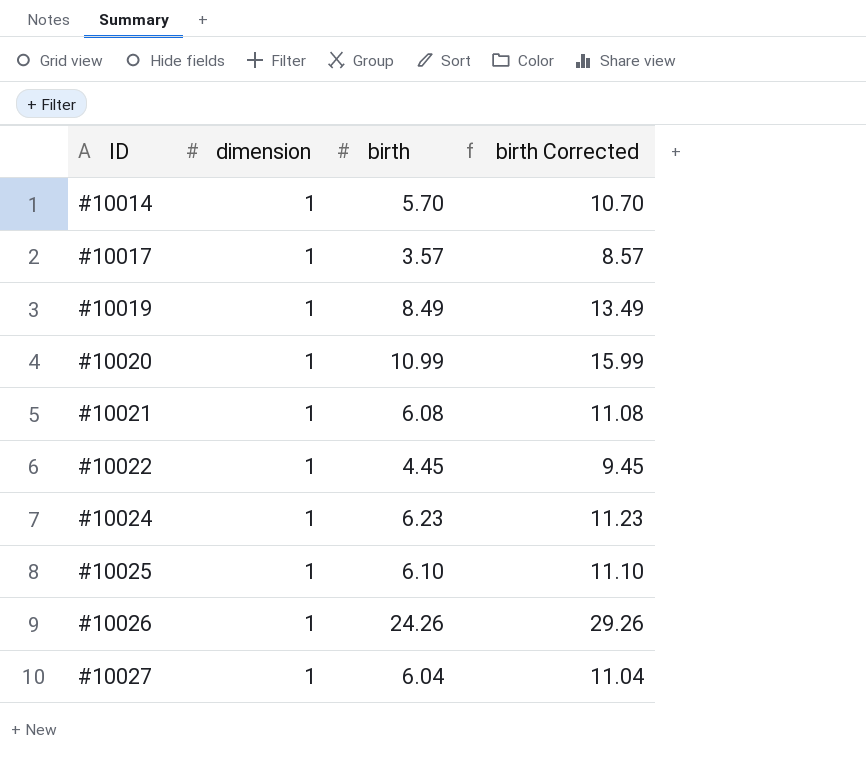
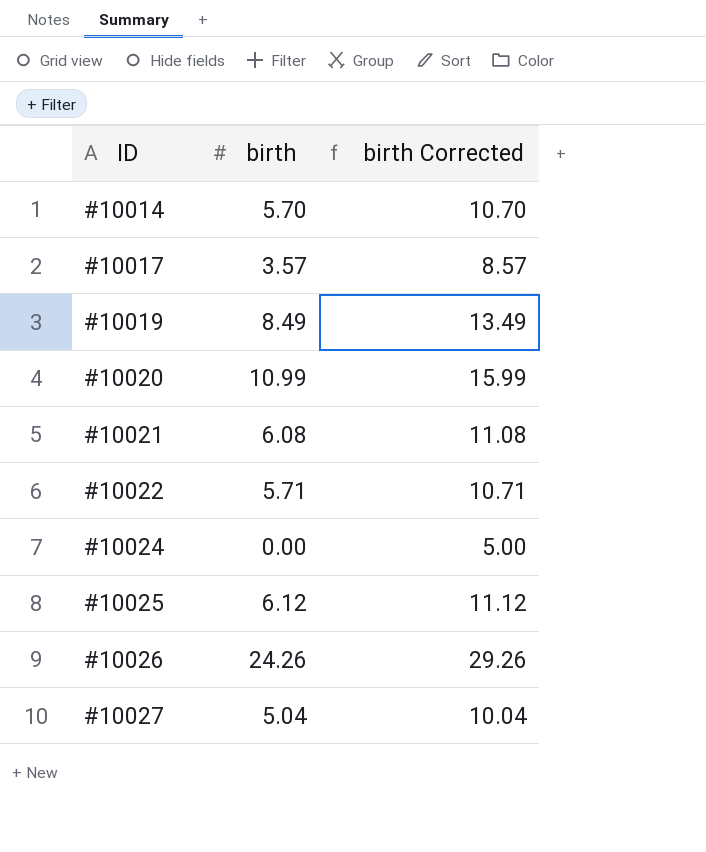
column dimension | position: 2 -> none
#10022 | birth: 4.45 -> 5.71
#10022 | birth Corrected: 9.45 -> 10.71
#10024 | birth: 6.23 -> 0.00
#10024 | birth Corrected: 11.23 -> 5.00
#10025 | birth: 6.10 -> 6.12
#10025 | birth Corrected: 11.10 -> 11.12
#10027 | birth: 6.04 -> 5.04
#10027 | birth Corrected: 11.04 -> 10.04

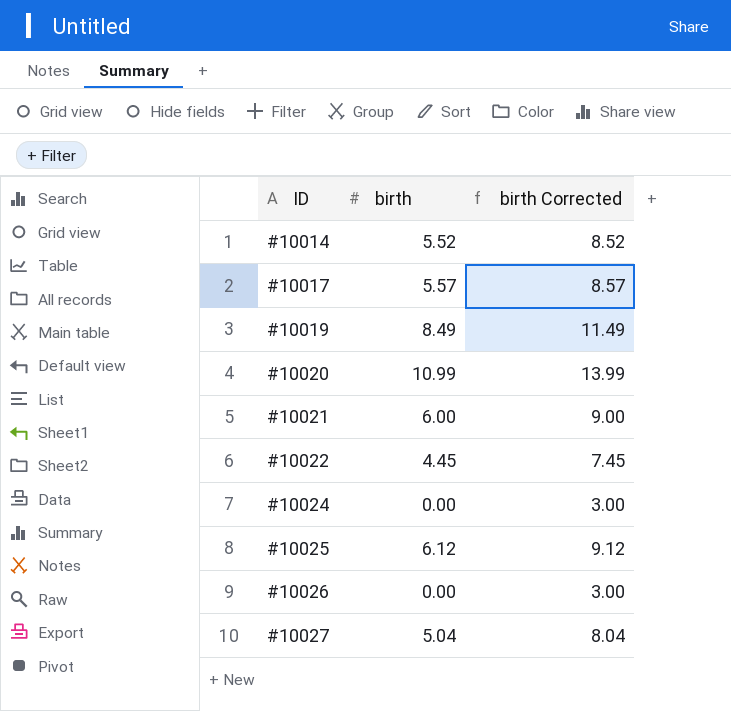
column birth Corrected | formula: [birth] + 5 -> [birth] + 3
#10014 | birth: 5.70 -> 5.52
#10017 | birth: 3.57 -> 5.57
#10021 | birth: 6.08 -> 6.00
#10022 | birth: 5.71 -> 4.45
#10026 | birth: 24.26 -> 0.00

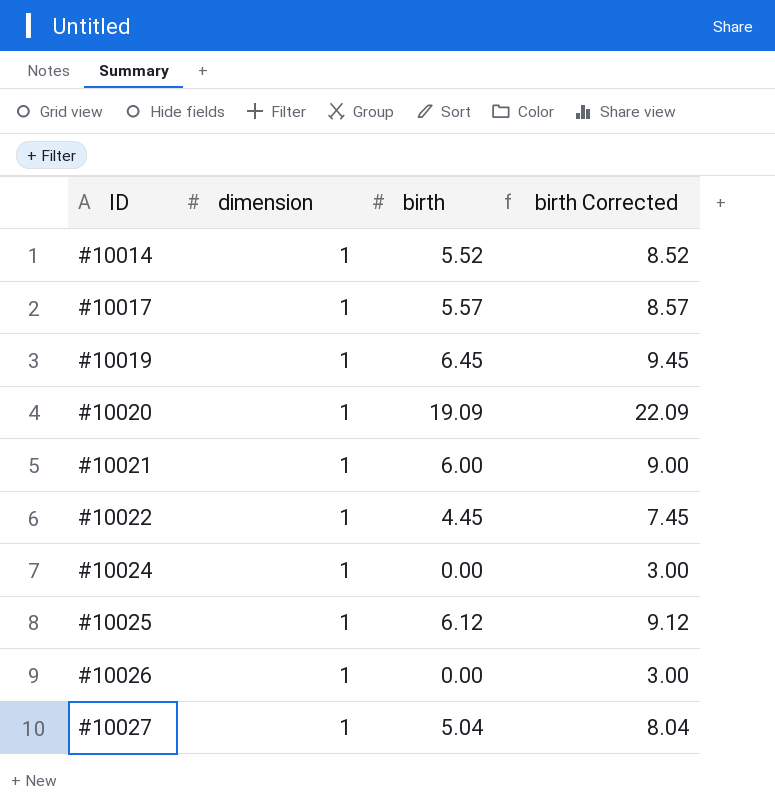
column dimension | position: none -> 2
#10019 | birth: 8.49 -> 6.45
#10019 | birth Corrected: 11.49 -> 9.45
#10020 | birth: 10.99 -> 19.09
#10020 | birth Corrected: 13.99 -> 22.09

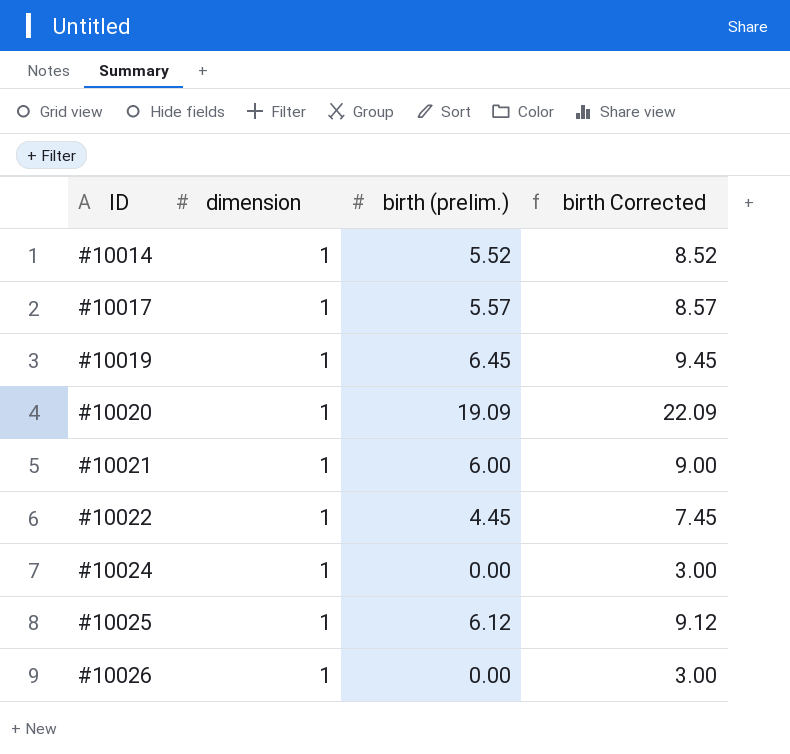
column name: birth -> birth (prelim.)
row #10027: 1 | 5.04 | 8.04 -> none

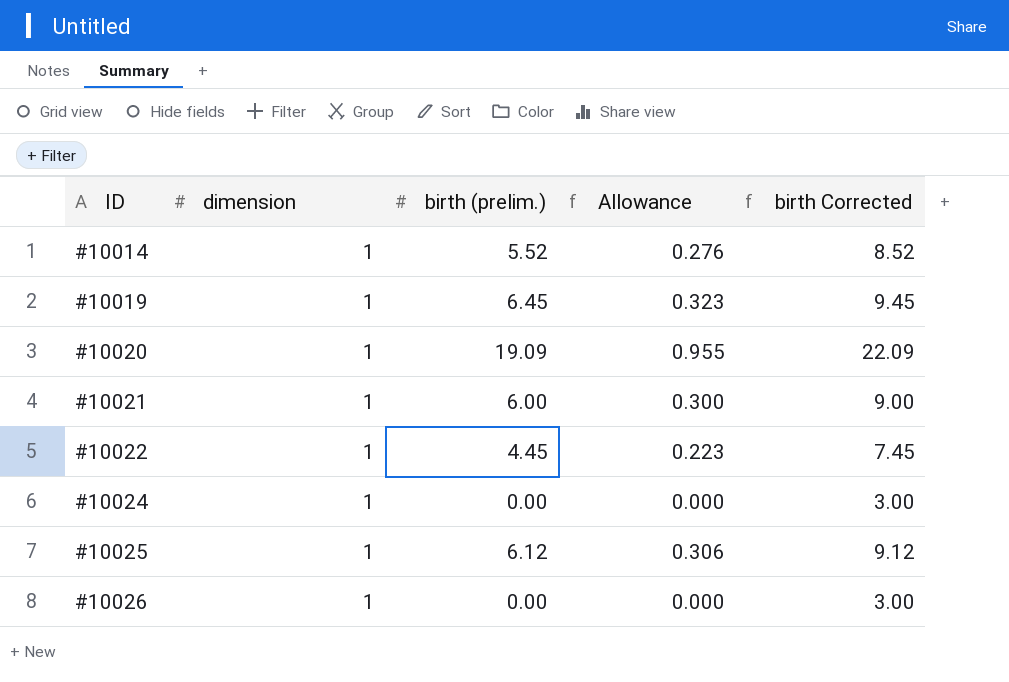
column Allowance | formula: none -> [birth (prelim.)] * 0.05
row #10017: 1 | 5.57 | 8.57 -> none

